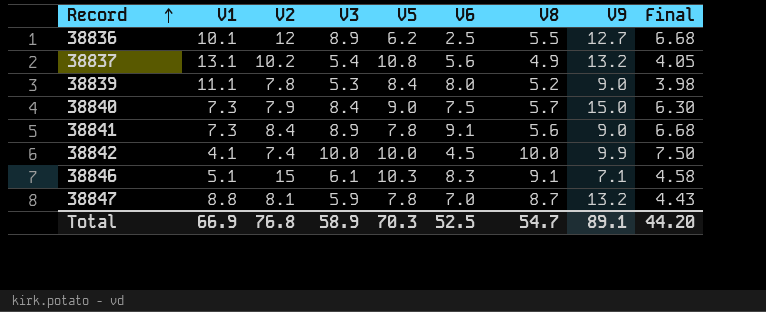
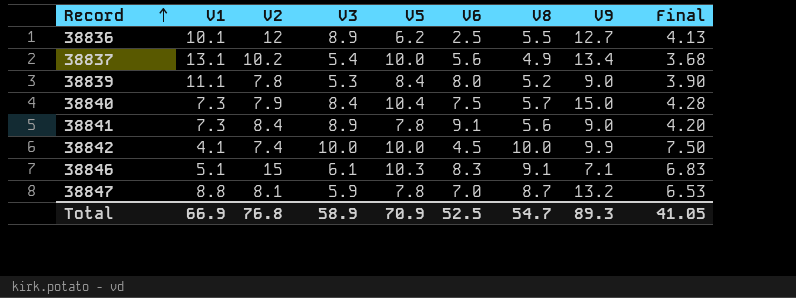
column Final | formula: [V3] * 0.75 -> [V8] * 0.75
38837 | V5: 10.8 -> 10.0
38837 | V9: 13.2 -> 13.4
38840 | V5: 9.0 -> 10.4
Total | V5: 70.3 -> 70.9
Total | V9: 89.1 -> 89.3
Total | Final: 44.20 -> 41.05

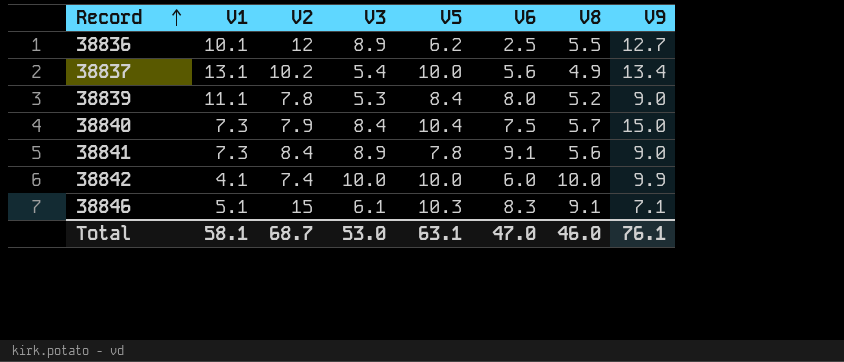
column Final | formula: [V8] * 0.75 -> none
row 38847: 8.8 | 8.1 | 5.9 | 7.8 | 7.0 | 8.7 | 13.2 | 6.53 -> none
38842 | V6: 4.5 -> 6.0
Total | V1: 66.9 -> 58.1
Total | V2: 76.8 -> 68.7
Total | V3: 58.9 -> 53.0
Total | V5: 70.9 -> 63.1
Total | V6: 52.5 -> 47.0
Total | V8: 54.7 -> 46.0
Total | V9: 89.3 -> 76.1

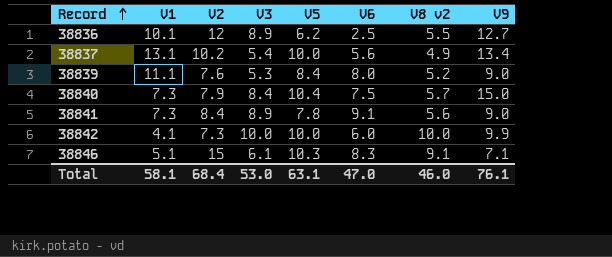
column name: V8 -> V8 v2
38839 | V2: 7.8 -> 7.6
38842 | V2: 7.4 -> 7.3
Total | V2: 68.7 -> 68.4

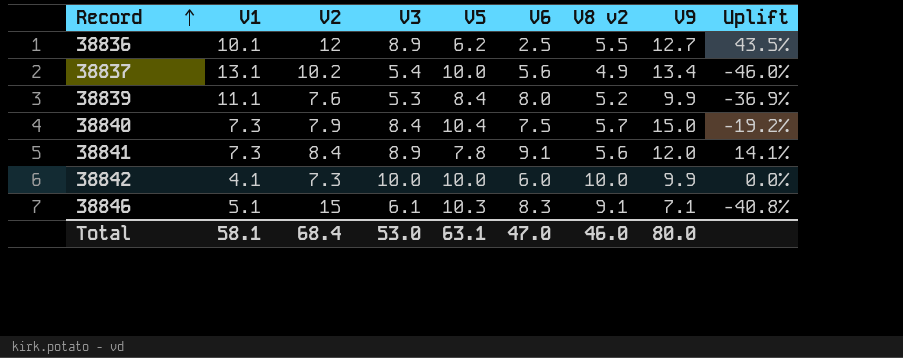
column Uplift | formula: none -> ([V3] - [V5]) / [V5]
38839 | V9: 9.0 -> 9.9
38841 | V9: 9.0 -> 12.0
Total | V9: 76.1 -> 80.0

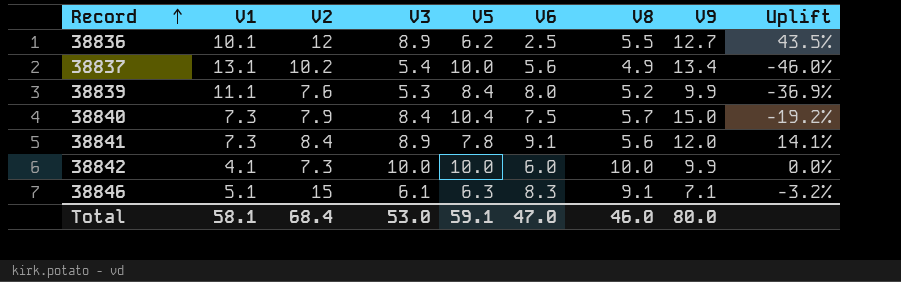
column name: V8 v2 -> V8
38846 | V5: 10.3 -> 6.3
38846 | Uplift: -40.8% -> -3.2%
Total | V5: 63.1 -> 59.1

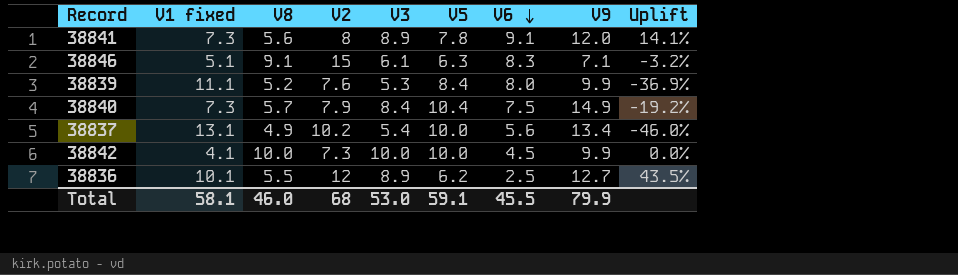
row order: Record ascending -> V6 descending
column name: V1 -> V1 fixed
column V8 | position: 7 -> 3
38841 | V2: 8.4 -> 8
38840 | V9: 15.0 -> 14.9
38842 | V6: 6.0 -> 4.5
Total | V2: 68.4 -> 68
Total | V6: 47.0 -> 45.5
Total | V9: 80.0 -> 79.9

